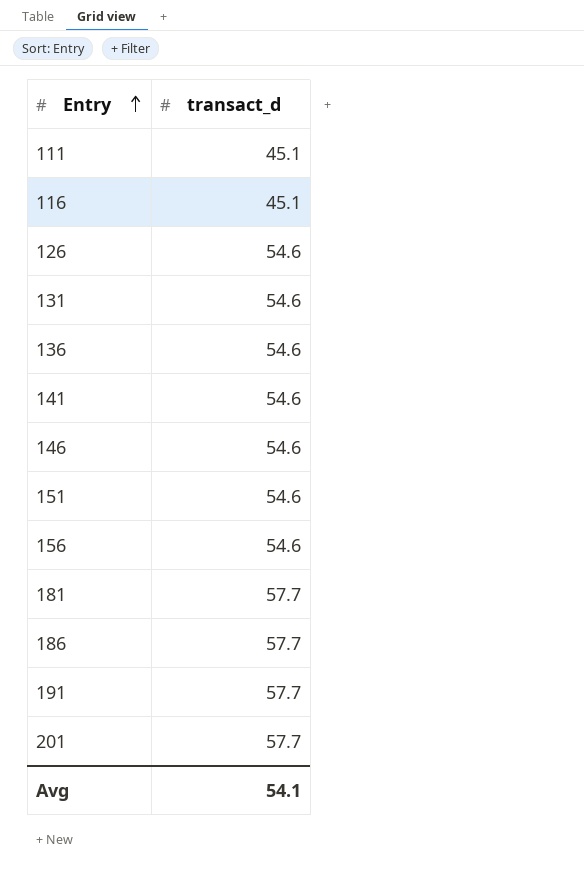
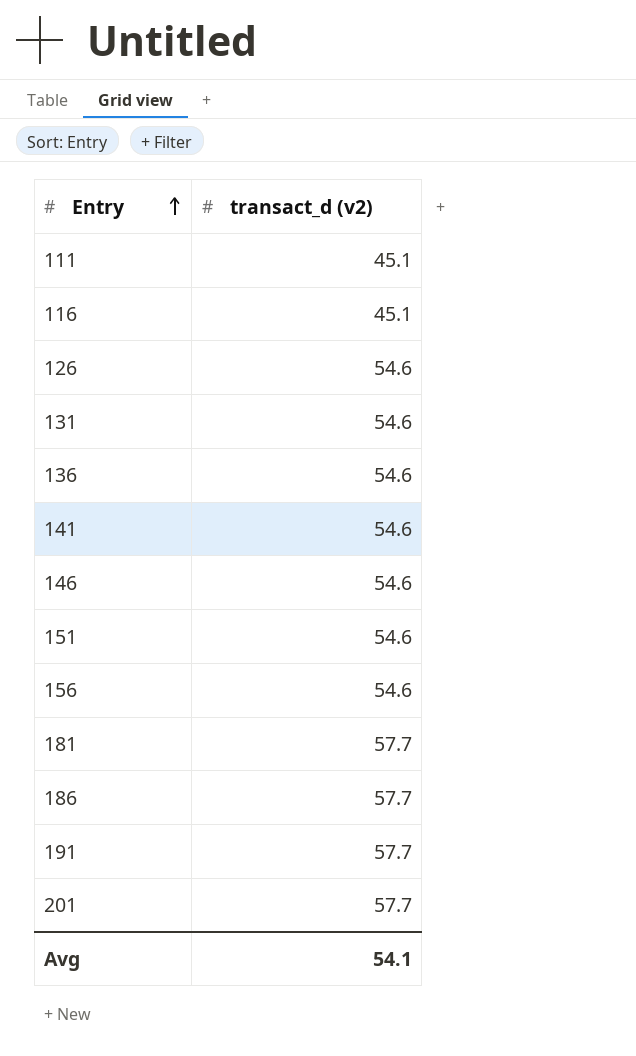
column name: transact_d -> transact_d (v2)

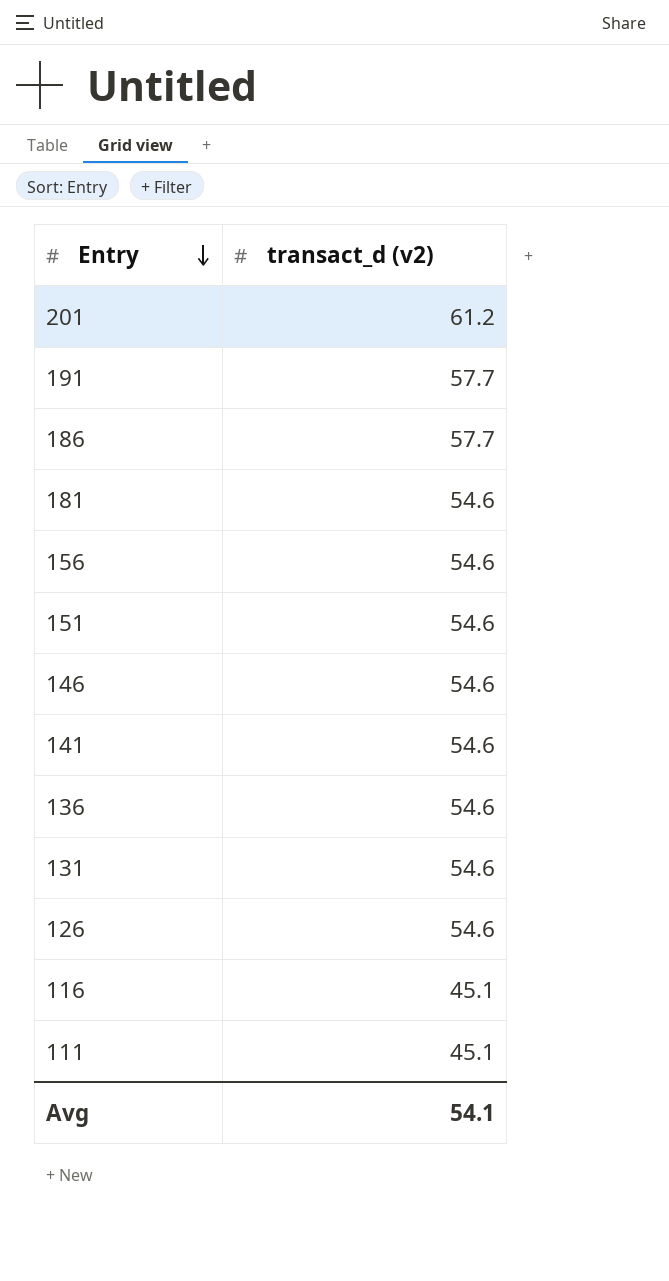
row order: Entry ascending -> Entry descending
201 | transact_d (v2): 57.7 -> 61.2
181 | transact_d (v2): 57.7 -> 54.6

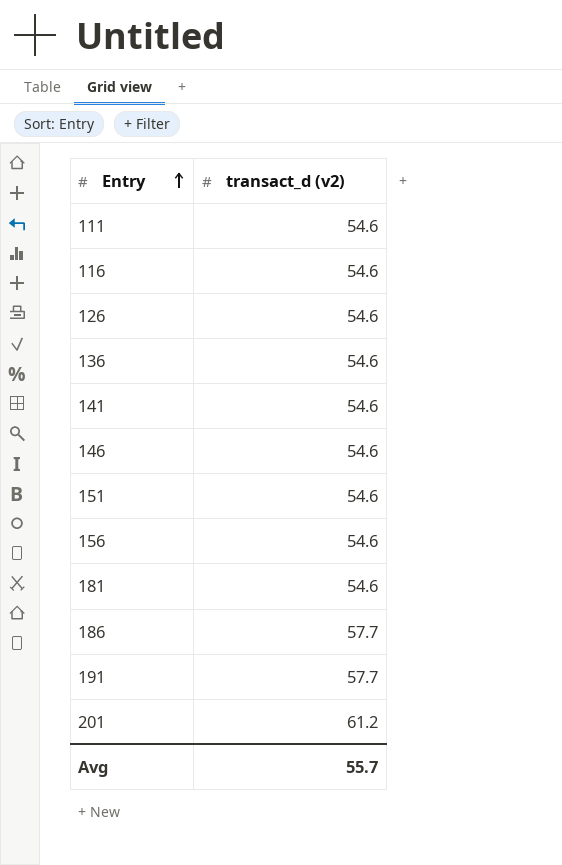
row order: Entry descending -> Entry ascending
row 131: 54.6 -> none
111 | transact_d (v2): 45.1 -> 54.6
116 | transact_d (v2): 45.1 -> 54.6
Avg | transact_d (v2): 54.1 -> 55.7

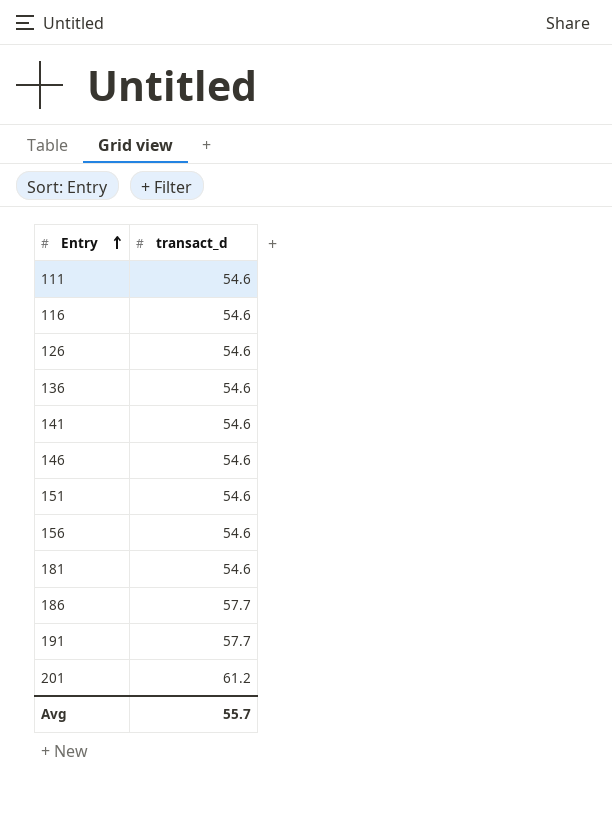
column name: transact_d (v2) -> transact_d

